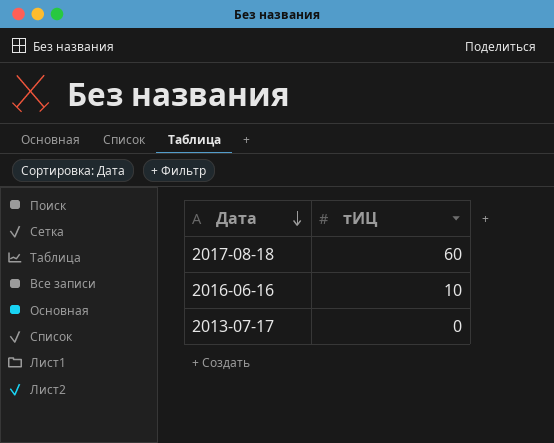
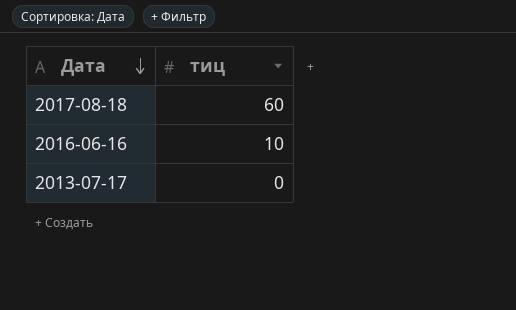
column name: тИЦ -> тиц

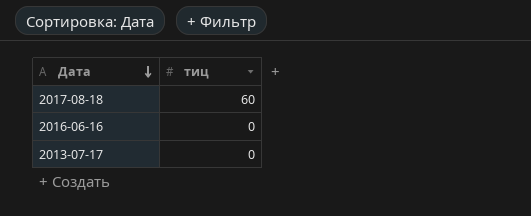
2016-06-16 | тиц: 10 -> 0

